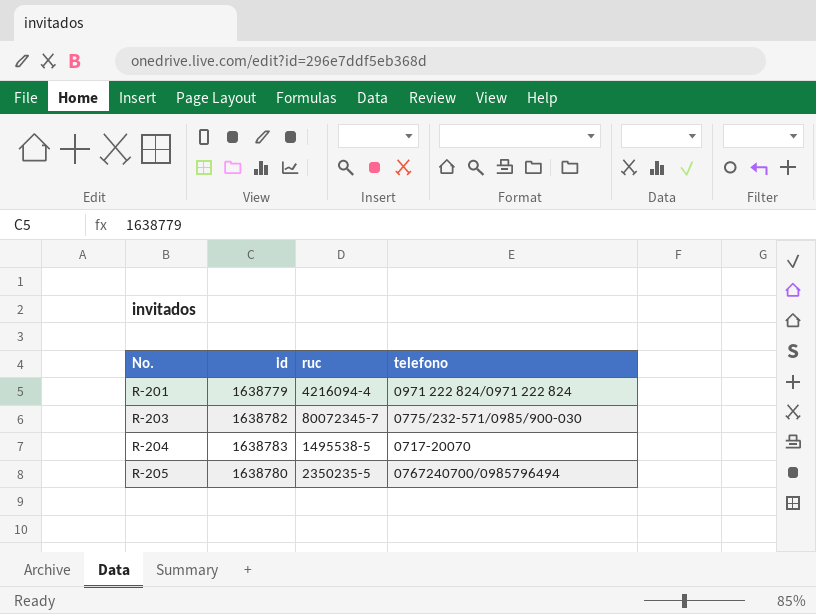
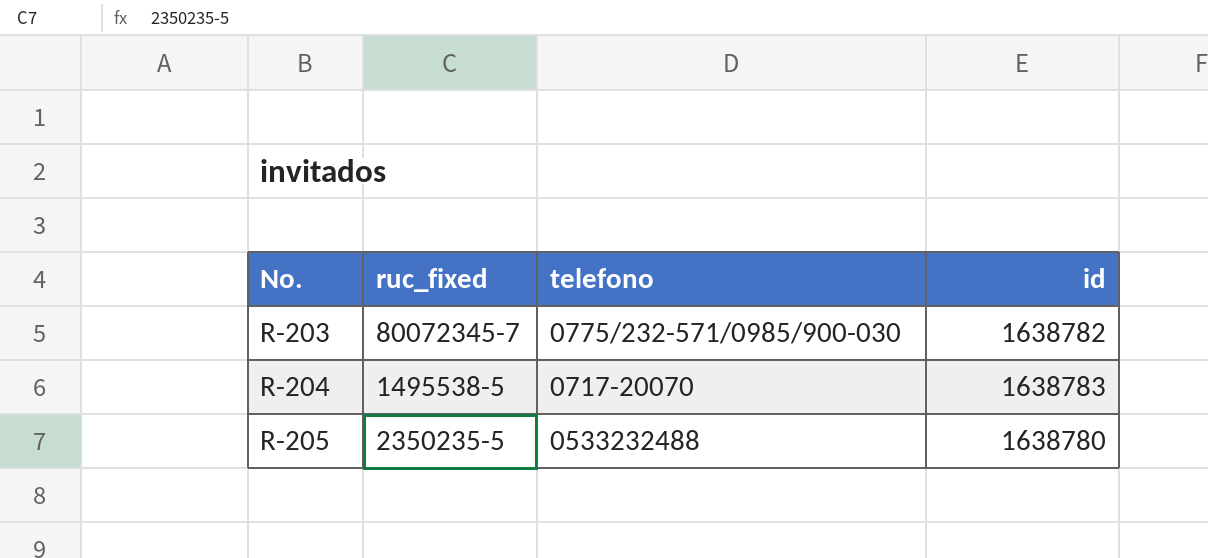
column name: ruc -> ruc_fixed
column id | position: 2 -> 4
row R-201: 1638779 | 4216094-4 | 0971 222 824/0971 222 824 -> none
R-205 | telefono: 0767240700/0985796494 -> 0533232488

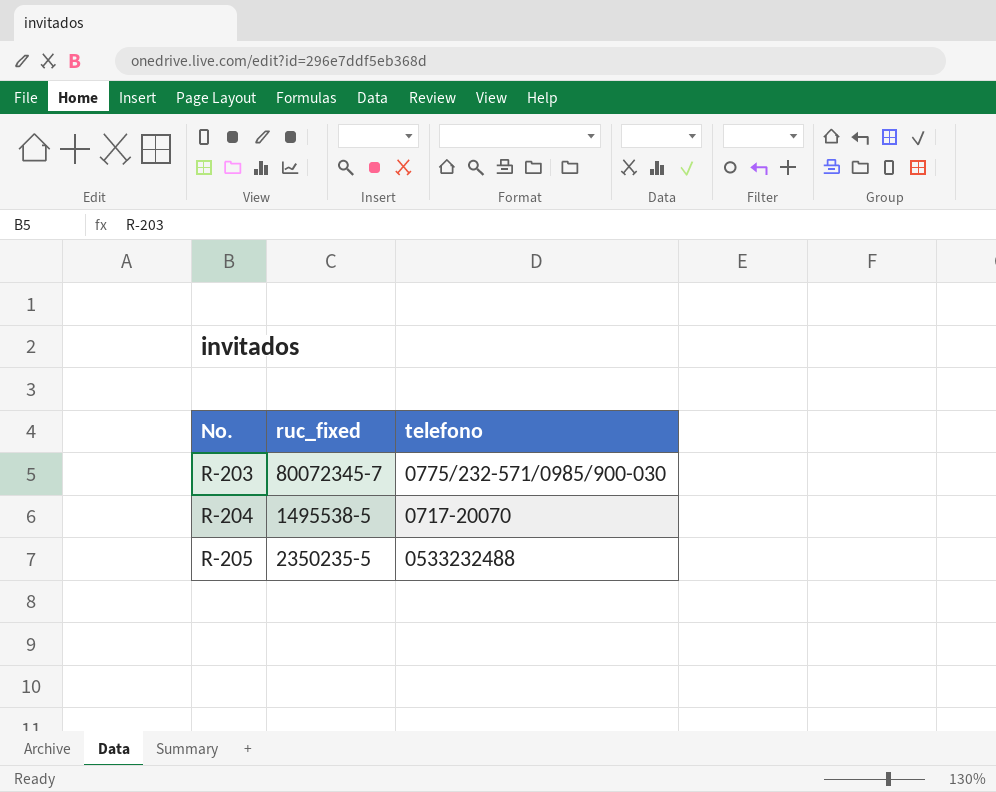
column id | position: 4 -> none

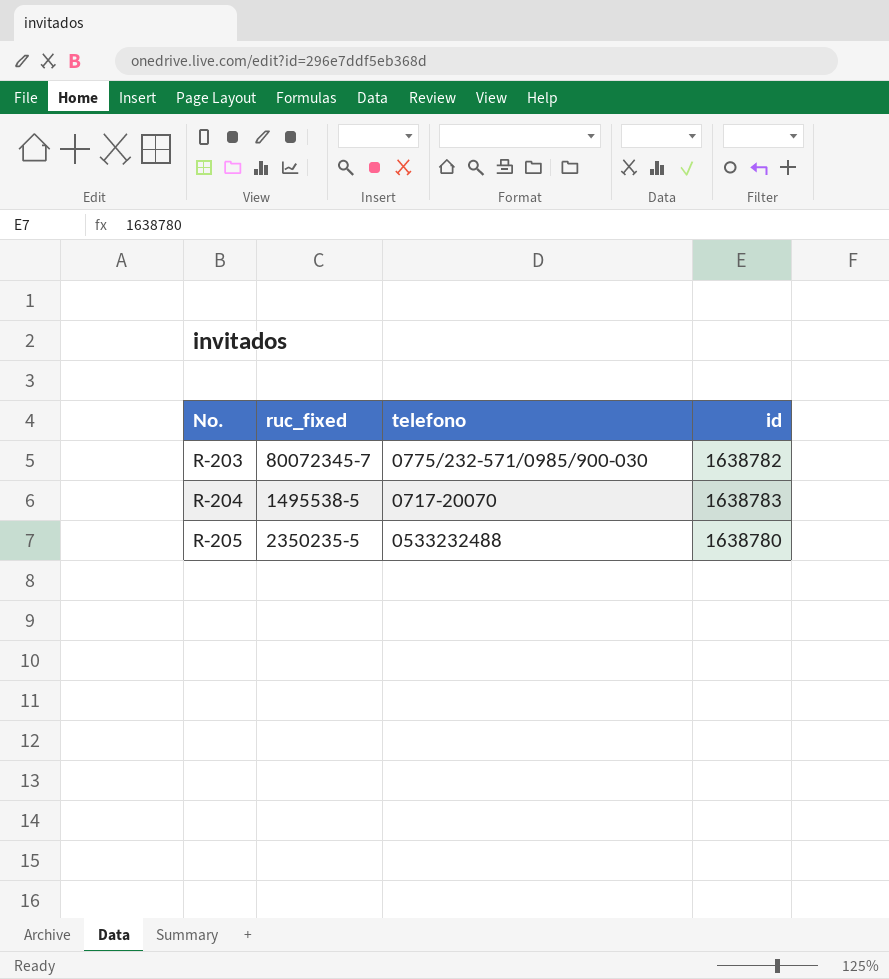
column id | position: none -> 4

